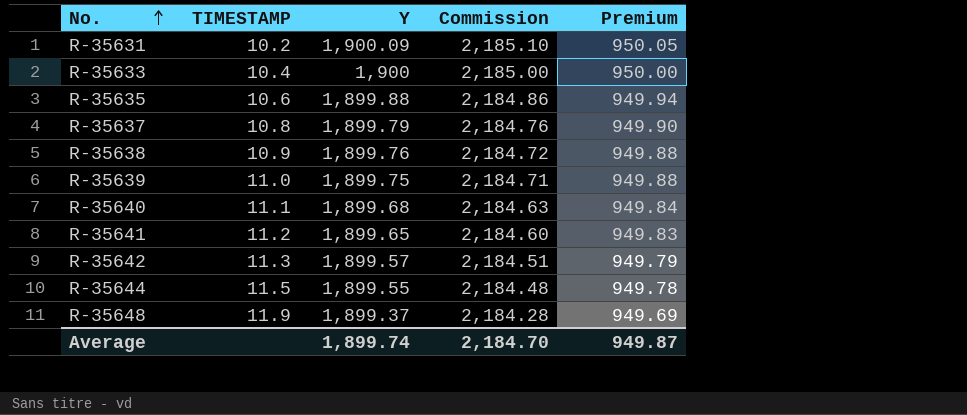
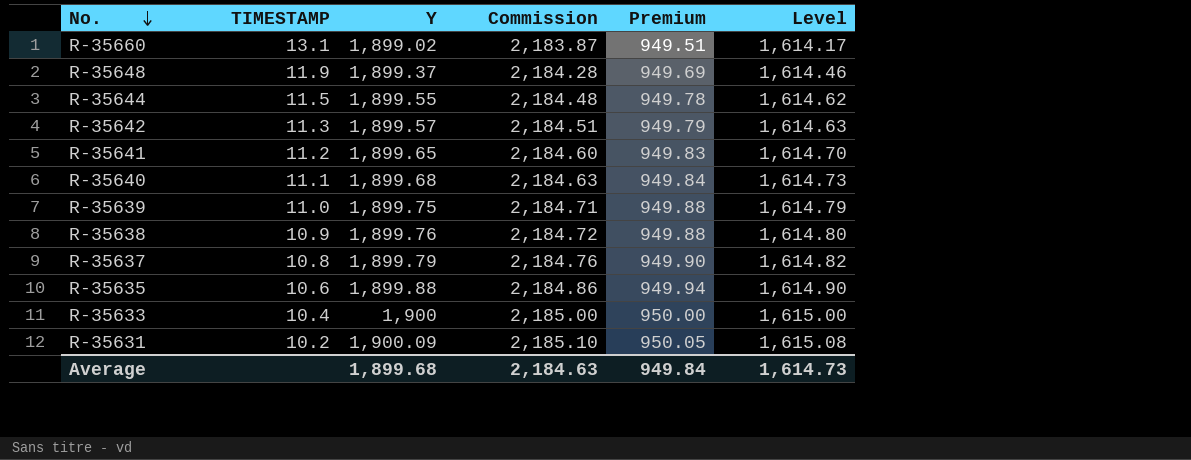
row order: No. ascending -> No. descending
column Level | formula: none -> [Y] * 0.85
row R-35660: none -> 13.1 | 1,899.02 | 2,183.87 | 949.51 | 1,614.17
Average | Y: 1,899.74 -> 1,899.68
Average | Commission: 2,184.70 -> 2,184.63
Average | Premium: 949.87 -> 949.84

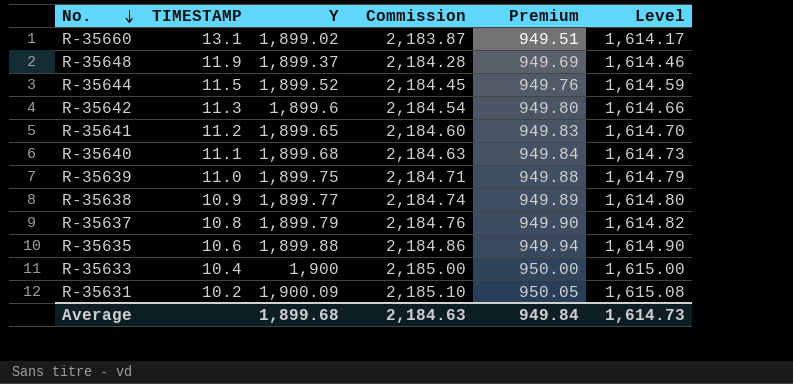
R-35644 | Y: 1,899.55 -> 1,899.52
R-35644 | Commission: 2,184.48 -> 2,184.45
R-35644 | Premium: 949.78 -> 949.76
R-35644 | Level: 1,614.62 -> 1,614.59
R-35642 | Y: 1,899.57 -> 1,899.6
R-35642 | Commission: 2,184.51 -> 2,184.54
R-35642 | Premium: 949.79 -> 949.80
R-35642 | Level: 1,614.63 -> 1,614.66
R-35638 | Y: 1,899.76 -> 1,899.77
R-35638 | Commission: 2,184.72 -> 2,184.74
R-35638 | Premium: 949.88 -> 949.89

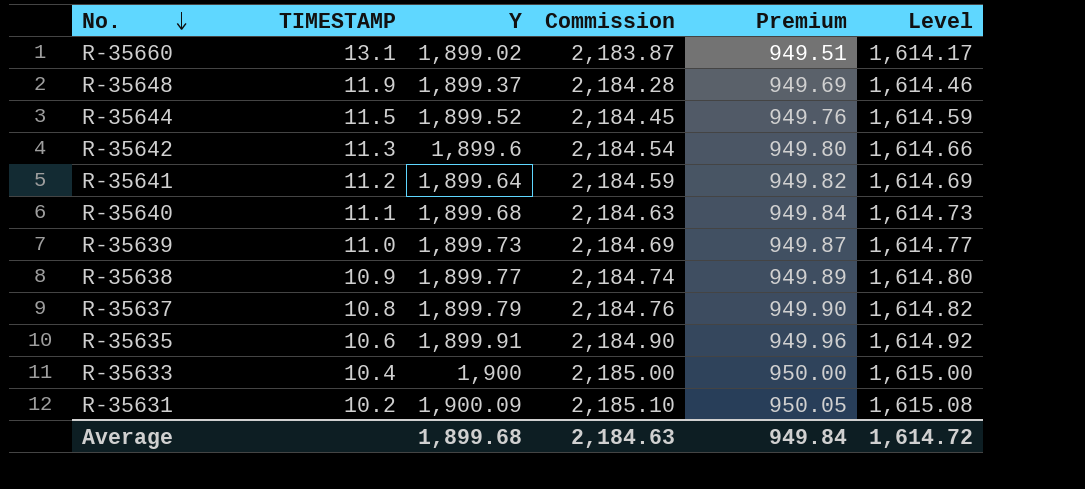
R-35641 | Y: 1,899.65 -> 1,899.64
R-35641 | Commission: 2,184.60 -> 2,184.59
R-35641 | Premium: 949.83 -> 949.82
R-35641 | Level: 1,614.70 -> 1,614.69
R-35639 | Y: 1,899.75 -> 1,899.73
R-35639 | Commission: 2,184.71 -> 2,184.69
R-35639 | Premium: 949.88 -> 949.87
R-35639 | Level: 1,614.79 -> 1,614.77
R-35635 | Y: 1,899.88 -> 1,899.91
R-35635 | Commission: 2,184.86 -> 2,184.90
R-35635 | Premium: 949.94 -> 949.96
R-35635 | Level: 1,614.90 -> 1,614.92
Average | Level: 1,614.73 -> 1,614.72

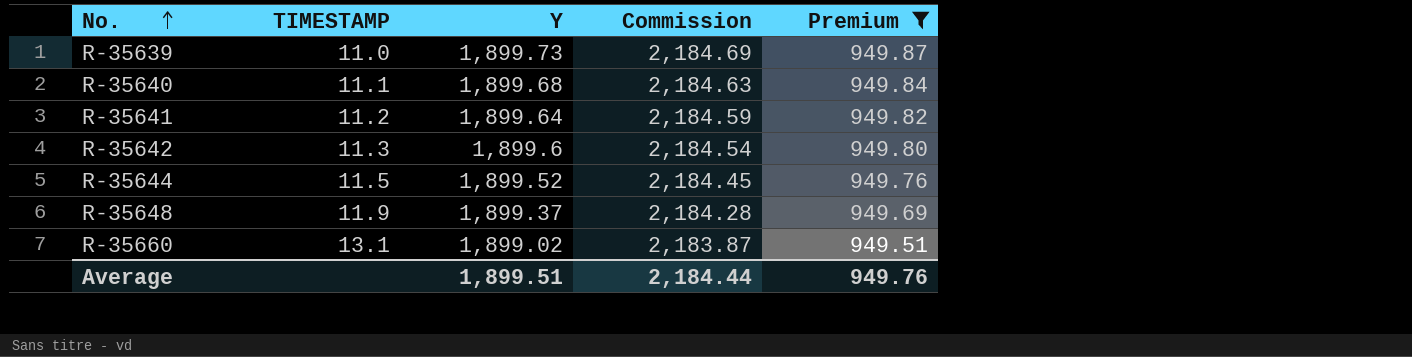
filter: none -> Premium <= 949.87
row order: No. descending -> No. ascending
column Level | formula: [Y] * 0.85 -> none
Average | Y: 1,899.68 -> 1,899.51
Average | Commission: 2,184.63 -> 2,184.44
Average | Premium: 949.84 -> 949.76

